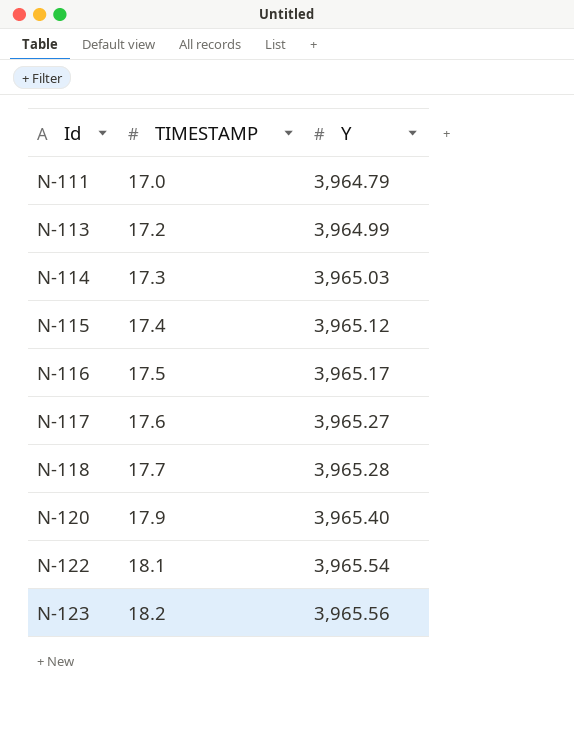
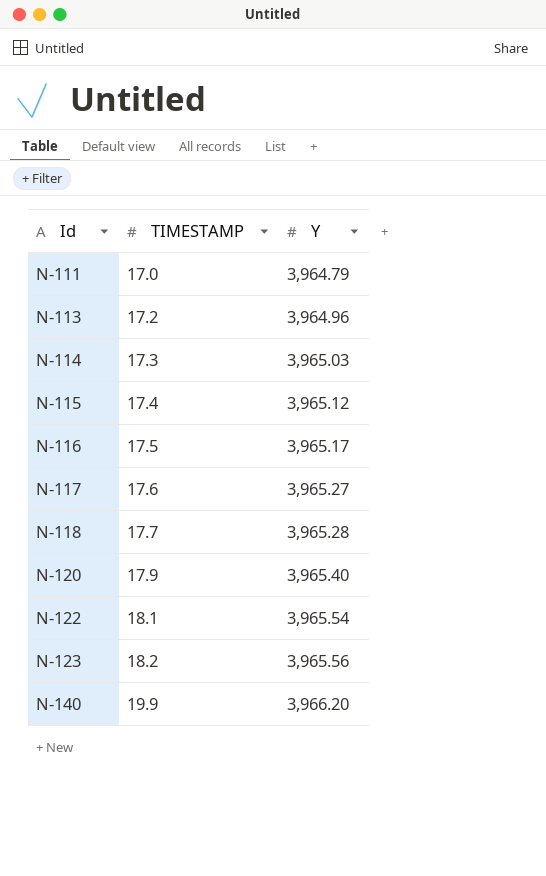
N-113 | Y: 3,964.99 -> 3,964.96
row N-140: none -> 19.9 | 3,966.20

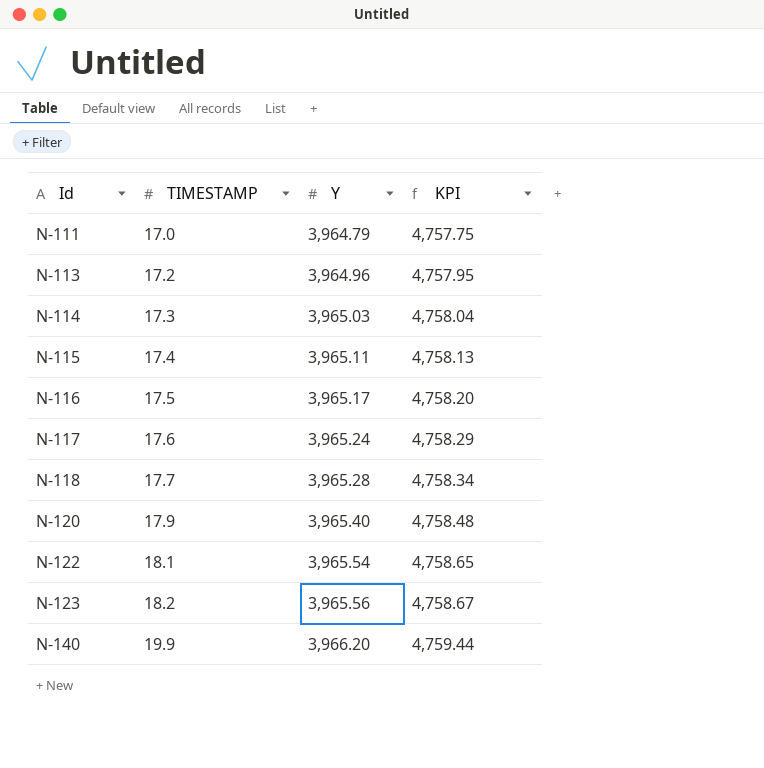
column KPI | formula: none -> [Y] * 1.2
N-115 | Y: 3,965.12 -> 3,965.11
N-117 | Y: 3,965.27 -> 3,965.24

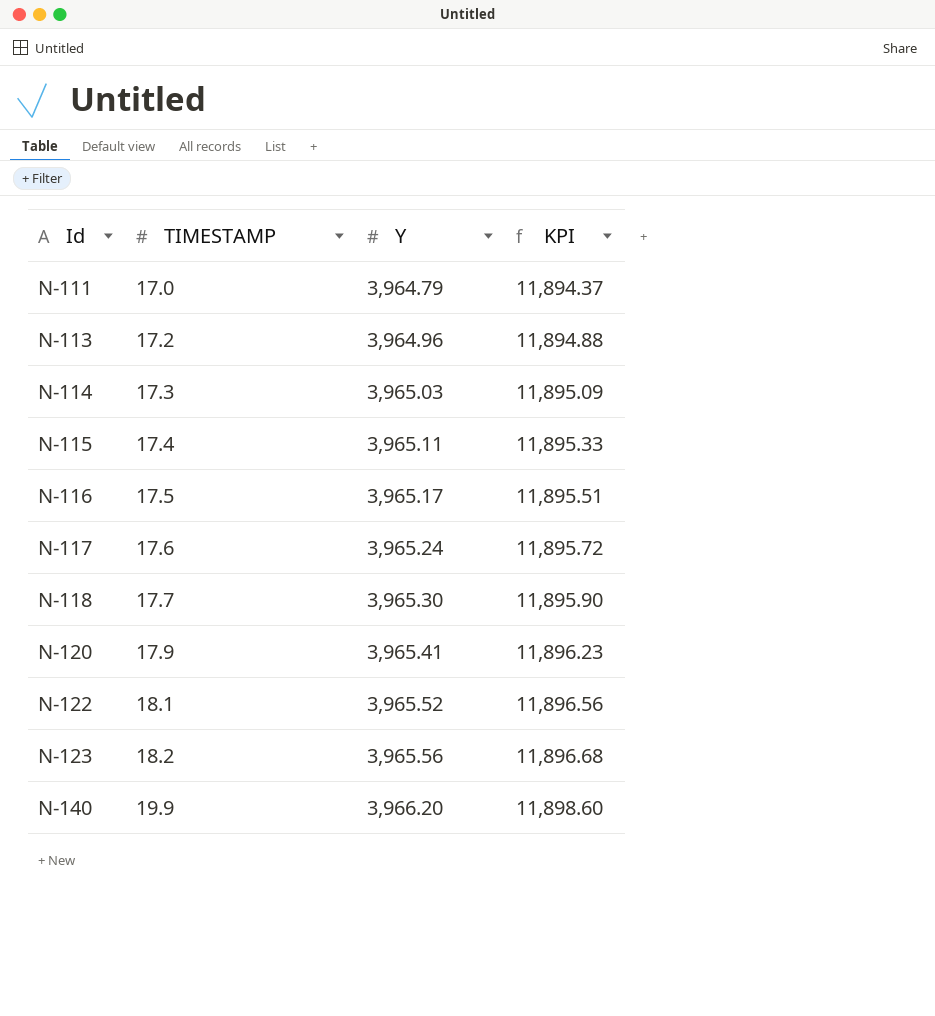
column KPI | formula: [Y] * 1.2 -> [Y] * 3
N-118 | Y: 3,965.28 -> 3,965.30
N-120 | Y: 3,965.40 -> 3,965.41
N-122 | Y: 3,965.54 -> 3,965.52

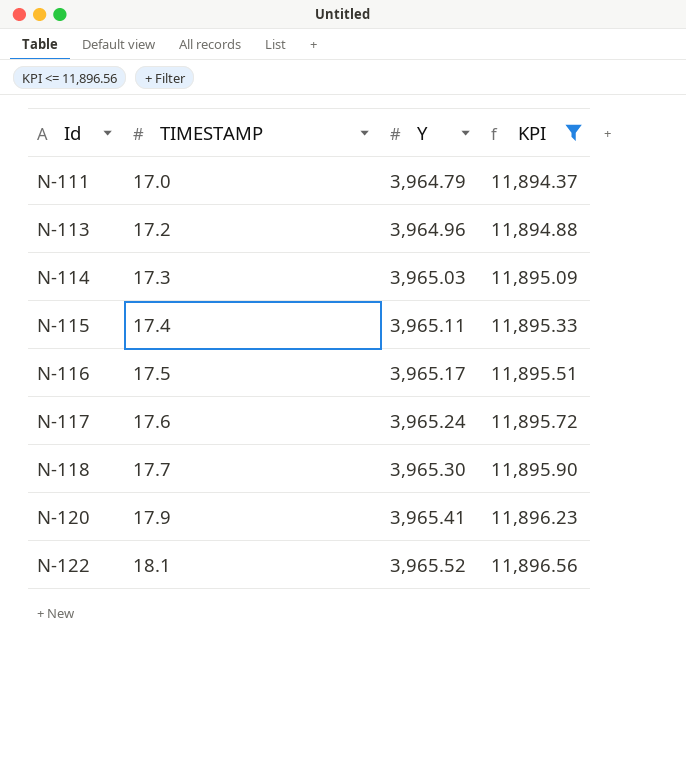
filter: none -> KPI <= 11,896.56

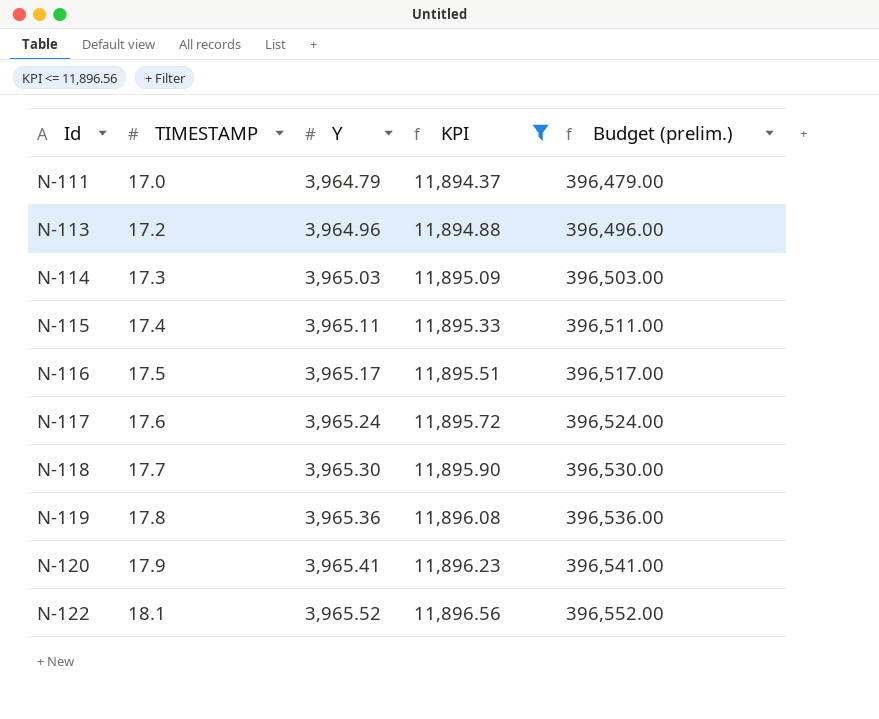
column Budget (prelim.) | formula: none -> [Y] * 100
row N-119: none -> 17.8 | 3,965.36 | 11,896.08 | 396,536.00

